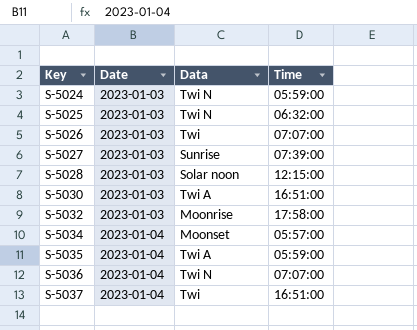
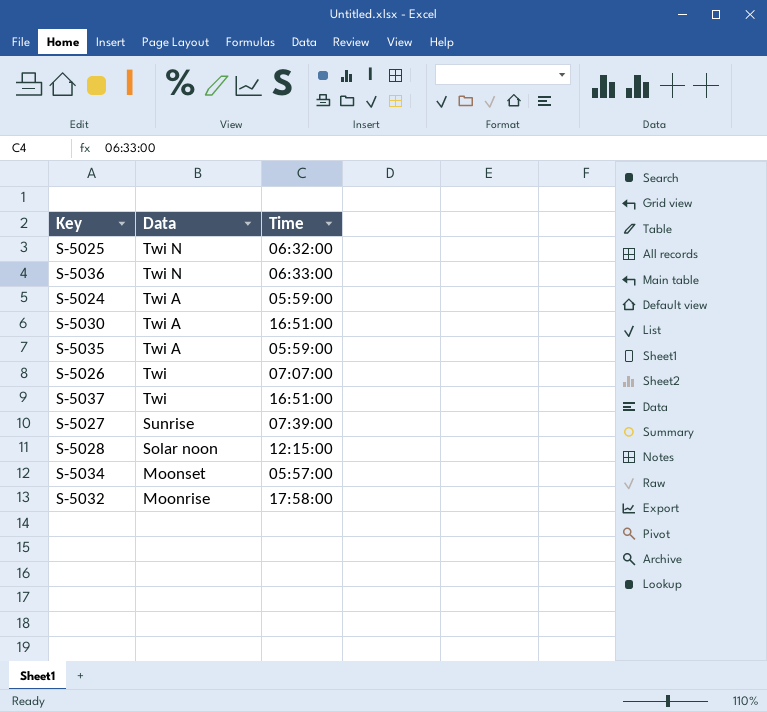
row order: Key ascending -> Data descending
column Date | position: 2 -> none
S-5036 | Time: 07:07:00 -> 06:33:00
S-5024 | Data: Twi N -> Twi A

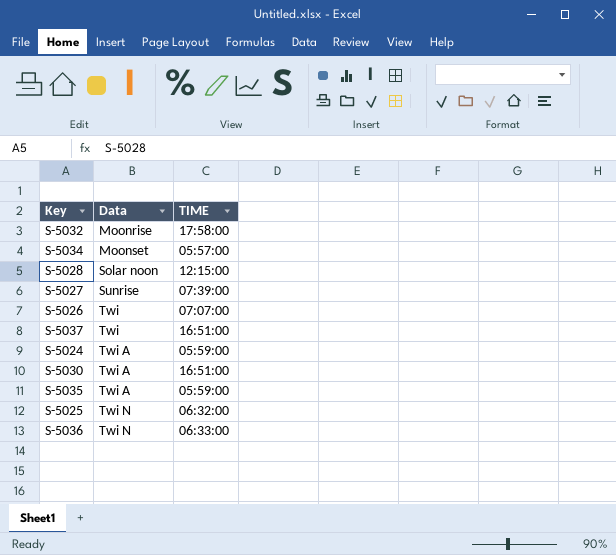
row order: Data descending -> Data ascending
column name: Time -> TIME

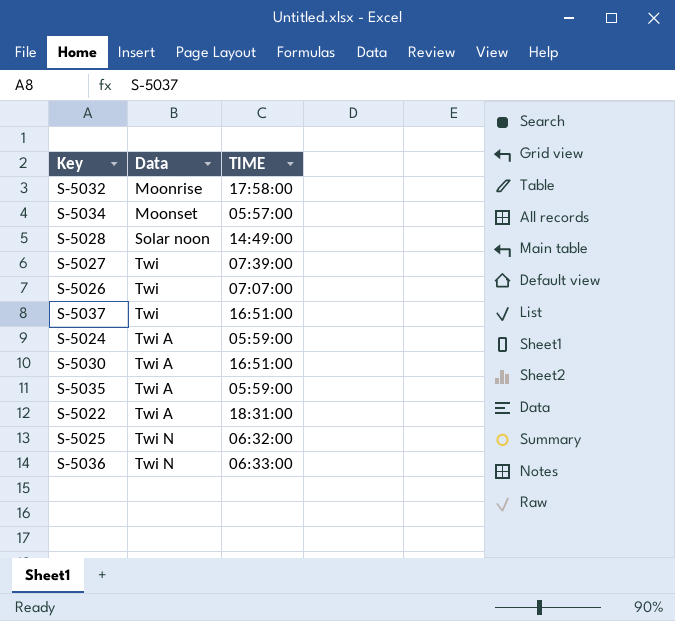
S-5028 | TIME: 12:15:00 -> 14:49:00
S-5027 | Data: Sunrise -> Twi
row S-5022: none -> Twi A | 18:31:00

